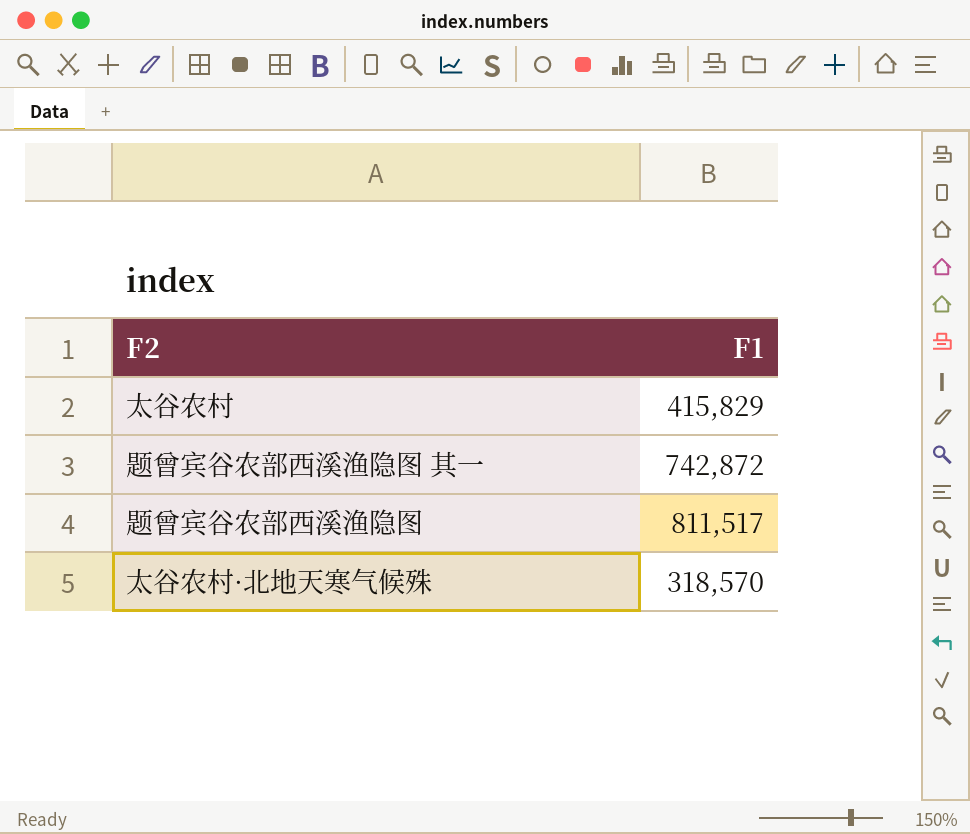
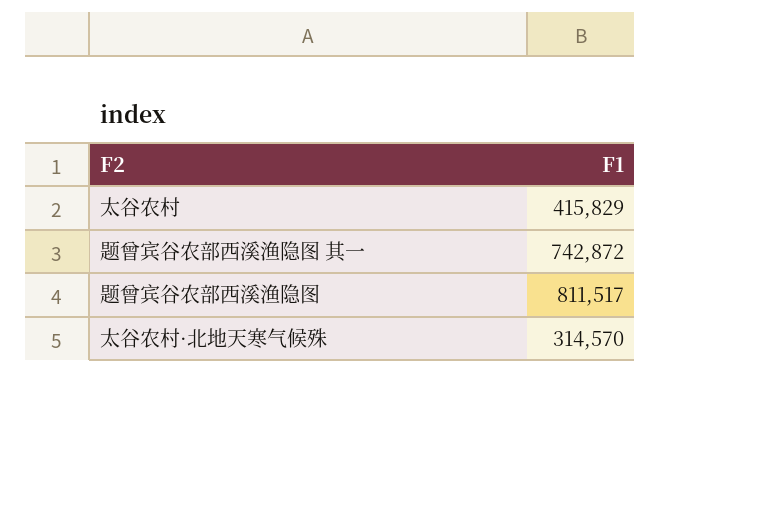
太谷农村·北地天寒气候殊 | F1: 318,570 -> 314,570

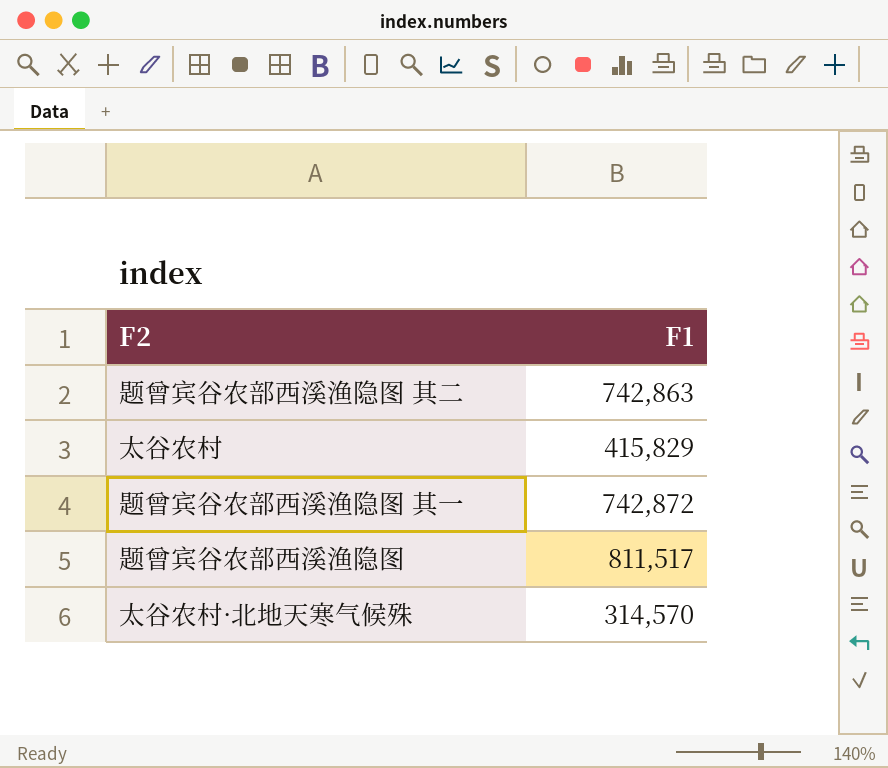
row 题曾宾谷农部西溪渔隐图 其二: none -> 742,863

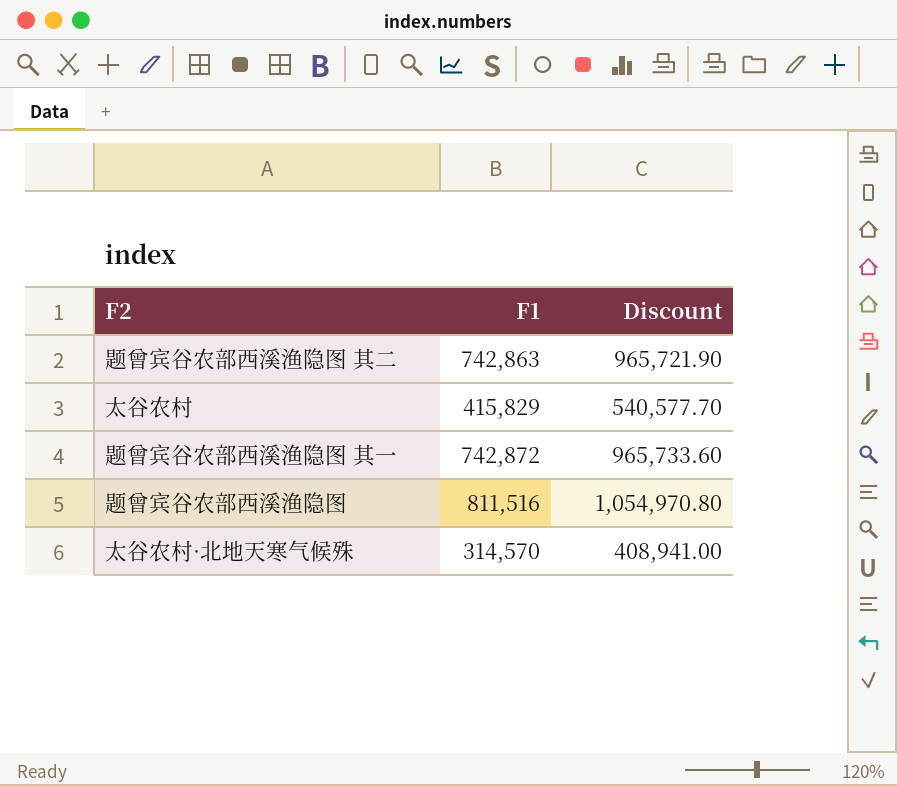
column Discount | formula: none -> [F1] * 1.3
题曾宾谷农部西溪渔隐图 | F1: 811,517 -> 811,516

